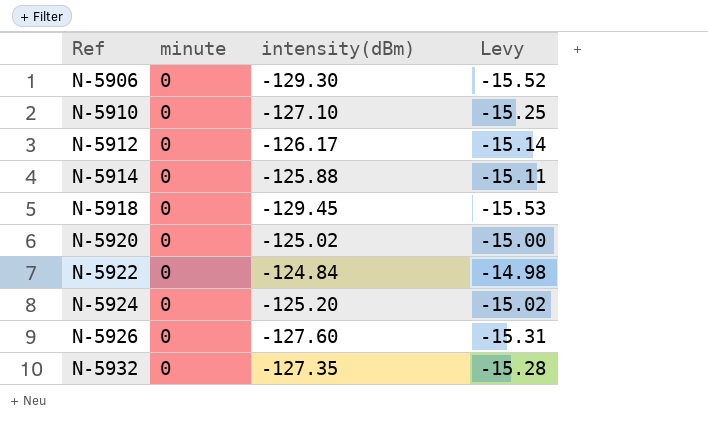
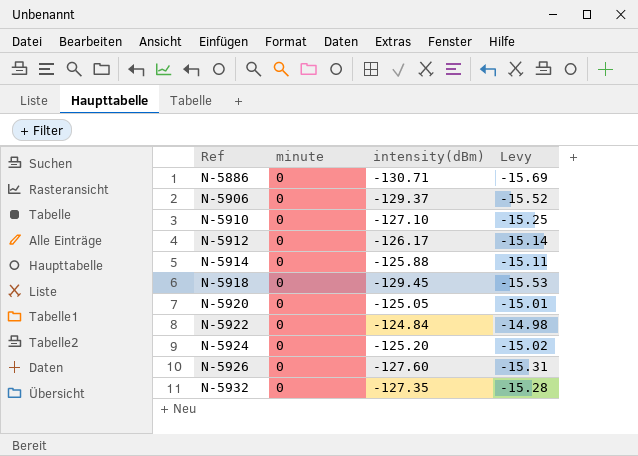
row N-5886: none -> 0 | -130.71 | -15.69
N-5906 | intensity(dBm): -129.30 -> -129.37
N-5920 | intensity(dBm): -125.02 -> -125.05
N-5920 | Levy: -15.00 -> -15.01

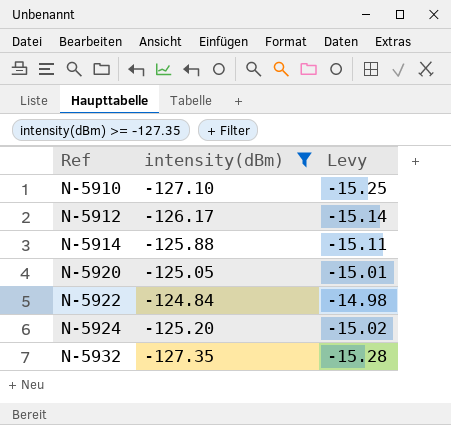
filter: none -> intensity(dBm) >= -127.35
column minute | position: 2 -> none

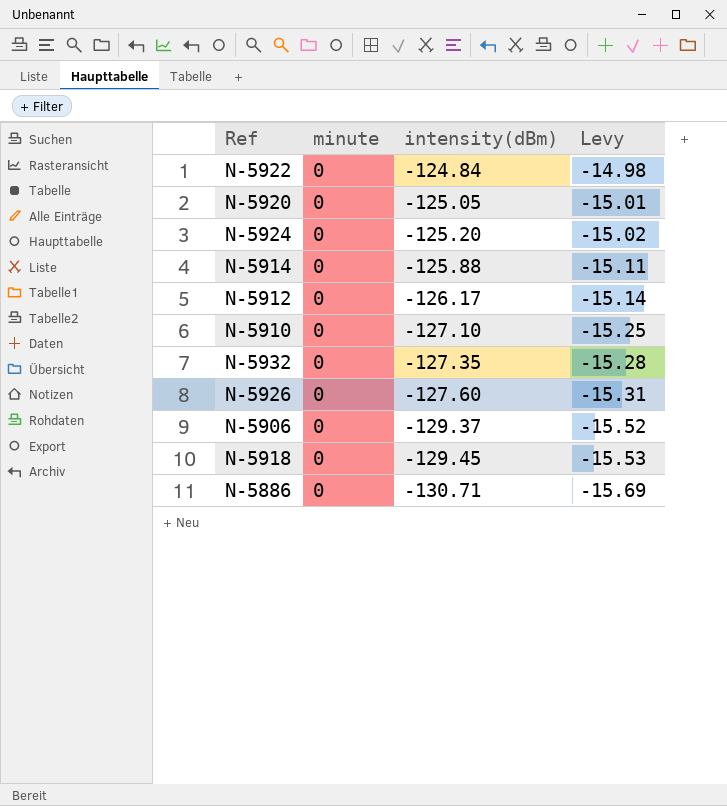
filter: intensity(dBm) >= -127.35 -> none
row order: Ref ascending -> intensity(dBm) descending
column minute | position: none -> 2

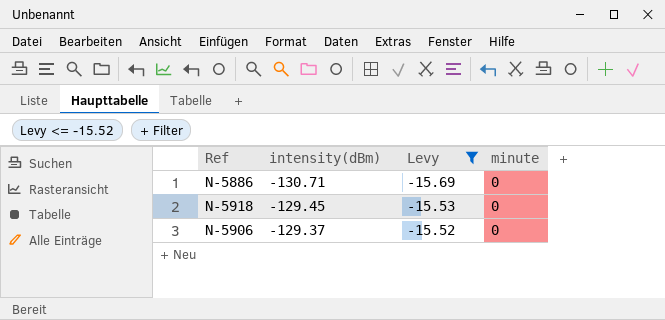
filter: none -> Levy <= -15.52
row order: intensity(dBm) descending -> intensity(dBm) ascending
column minute | position: 2 -> 4

